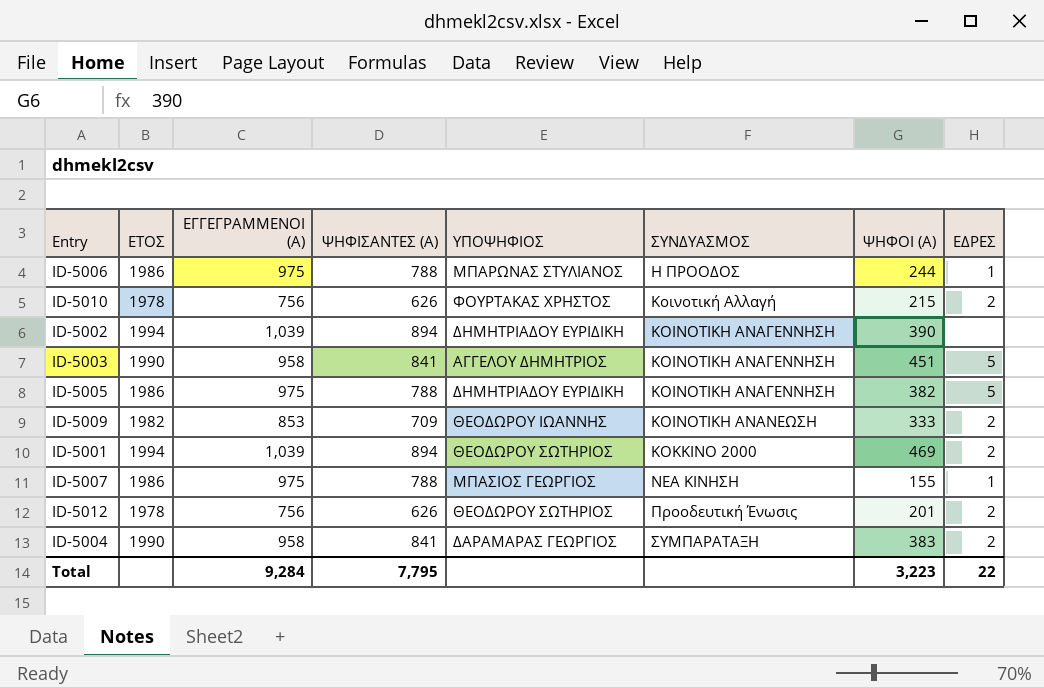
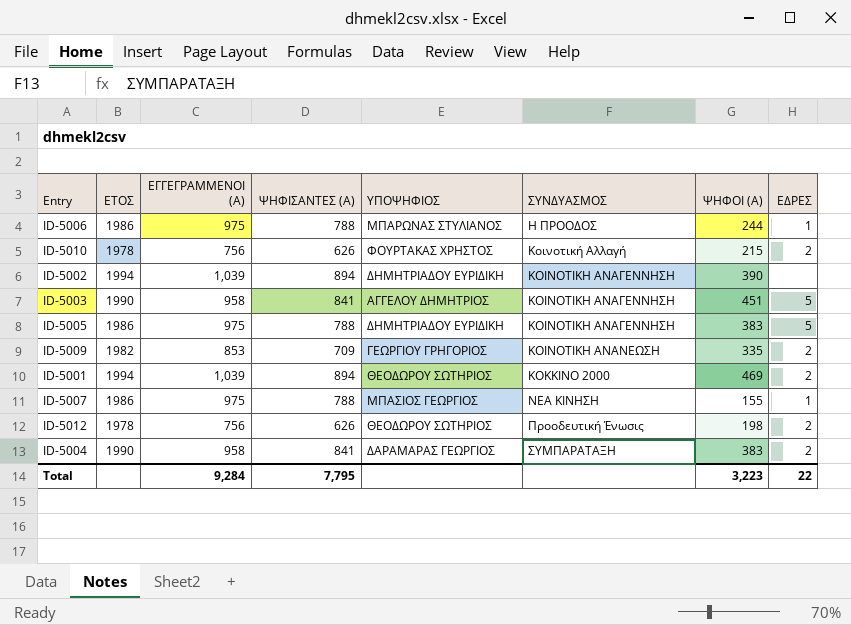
ID-5005 | ΨΗΦΟΙ (Α): 382 -> 383
ID-5009 | ΥΠΟΨΗΦΙΟΣ: ΘΕΟΔΩΡΟΥ ΙΩΑΝΝΗΣ -> ΓΕΩΡΓΙΟΥ ΓΡΗΓΟΡΙΟΣ
ID-5009 | ΨΗΦΟΙ (Α): 333 -> 335
ID-5012 | ΨΗΦΟΙ (Α): 201 -> 198

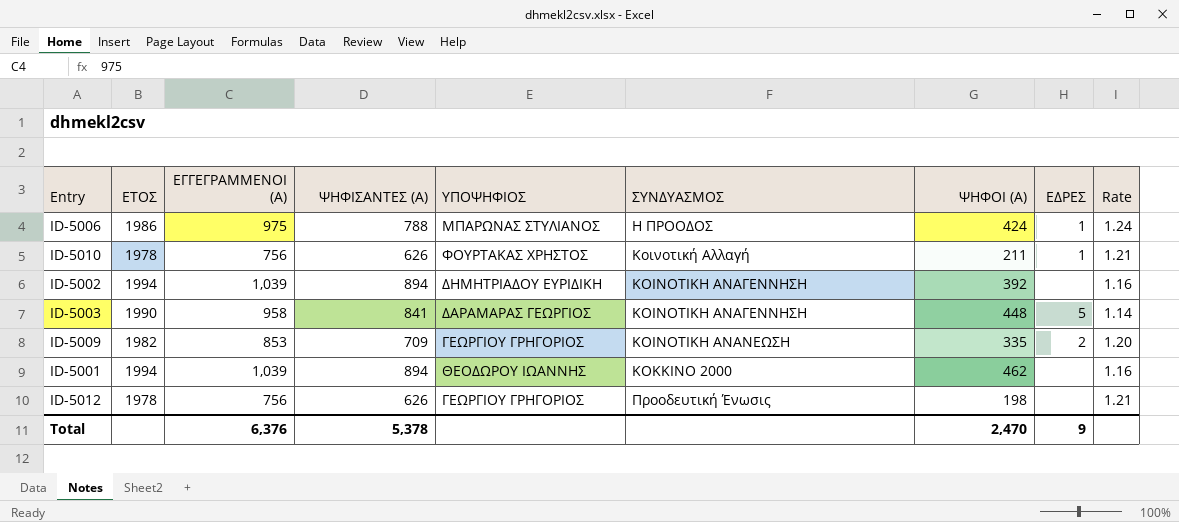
column Rate | formula: none -> [ΕΓΓΕΓΡΑΜΜΕΝΟΙ (Α)] / [ΨΗΦΙΣΑΝΤΕΣ (Α)]
row ID-5005: 1986 | 975 | 788 | ΔΗΜΗΤΡΙΑΔΟΥ ΕΥΡΙΔΙΚΗ | ΚΟΙΝΟΤΙΚΗ ΑΝΑΓΕΝΝΗΣΗ | 383 | 5 -> none
row ID-5007: 1986 | 975 | 788 | ΜΠΑΣΙΟΣ ΓΕΩΡΓΙΟΣ | ΝΕΑ ΚΙΝΗΣΗ | 155 | 1 -> none
row ID-5004: 1990 | 958 | 841 | ΔΑΡΑΜΑΡΑΣ ΓΕΩΡΓΙΟΣ | ΣΥΜΠΑΡΑΤΑΞΗ | 383 | 2 -> none
ID-5006 | ΨΗΦΟΙ (Α): 244 -> 424
ID-5010 | ΨΗΦΟΙ (Α): 215 -> 211
ID-5010 | ΕΔΡΕΣ: 2 -> 1
ID-5002 | ΨΗΦΟΙ (Α): 390 -> 392
ID-5003 | ΥΠΟΨΗΦΙΟΣ: ΑΓΓΕΛΟΥ ΔΗΜΗΤΡΙΟΣ -> ΔΑΡΑΜΑΡΑΣ ΓΕΩΡΓΙΟΣ
ID-5003 | ΨΗΦΟΙ (Α): 451 -> 448
ID-5001 | ΥΠΟΨΗΦΙΟΣ: ΘΕΟΔΩΡΟΥ ΣΩΤΗΡΙΟΣ -> ΘΕΟΔΩΡΟΥ ΙΩΑΝΝΗΣ
ID-5001 | ΨΗΦΟΙ (Α): 469 -> 462
ID-5001 | ΕΔΡΕΣ: 2 -> none
ID-5012 | ΥΠΟΨΗΦΙΟΣ: ΘΕΟΔΩΡΟΥ ΣΩΤΗΡΙΟΣ -> ΓΕΩΡΓΙΟΥ ΓΡΗΓΟΡΙΟΣ
ID-5012 | ΕΔΡΕΣ: 2 -> none
Total | ΕΓΓΕΓΡΑΜΜΕΝΟΙ (Α): 9,284 -> 6,376
Total | ΨΗΦΙΣΑΝΤΕΣ (Α): 7,795 -> 5,378
Total | ΨΗΦΟΙ (Α): 3,223 -> 2,470
Total | ΕΔΡΕΣ: 22 -> 9

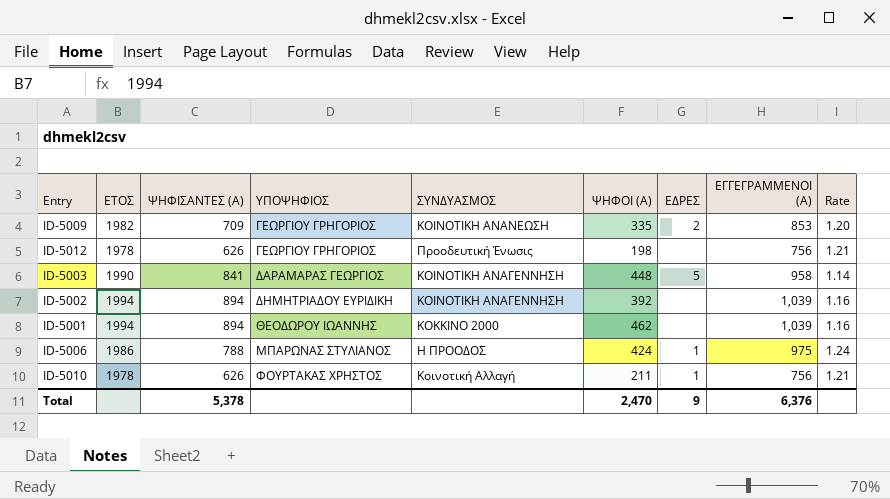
row order: ΣΥΝΔΥΑΣΜΟΣ ascending -> ΥΠΟΨΗΦΙΟΣ ascending
column ΕΓΓΕΓΡΑΜΜΕΝΟΙ (Α) | position: 3 -> 8

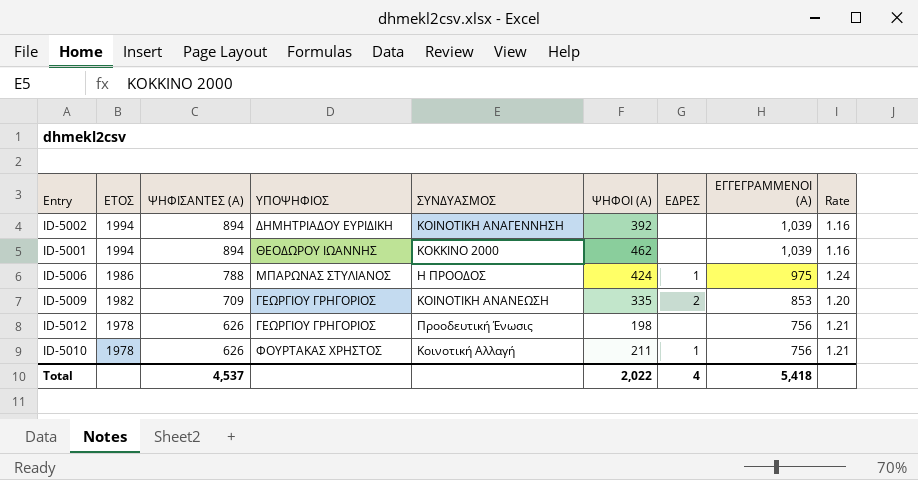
row order: ΥΠΟΨΗΦΙΟΣ ascending -> ΕΤΟΣ descending
row ID-5003: 1990 | 841 | ΔΑΡΑΜΑΡΑΣ ΓΕΩΡΓΙΟΣ | ΚΟΙΝΟΤΙΚΗ ΑΝΑΓΕΝΝΗΣΗ | 448 | 5 | 958 | 1.14 -> none
Total | ΨΗΦΙΣΑΝΤΕΣ (Α): 5,378 -> 4,537
Total | ΨΗΦΟΙ (Α): 2,470 -> 2,022
Total | ΕΔΡΕΣ: 9 -> 4
Total | ΕΓΓΕΓΡΑΜΜΕΝΟΙ (Α): 6,376 -> 5,418

